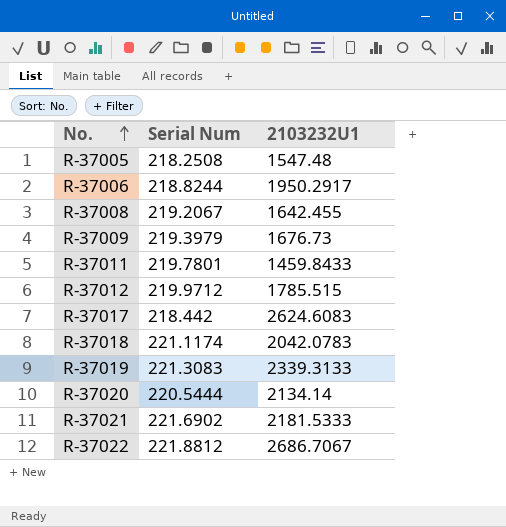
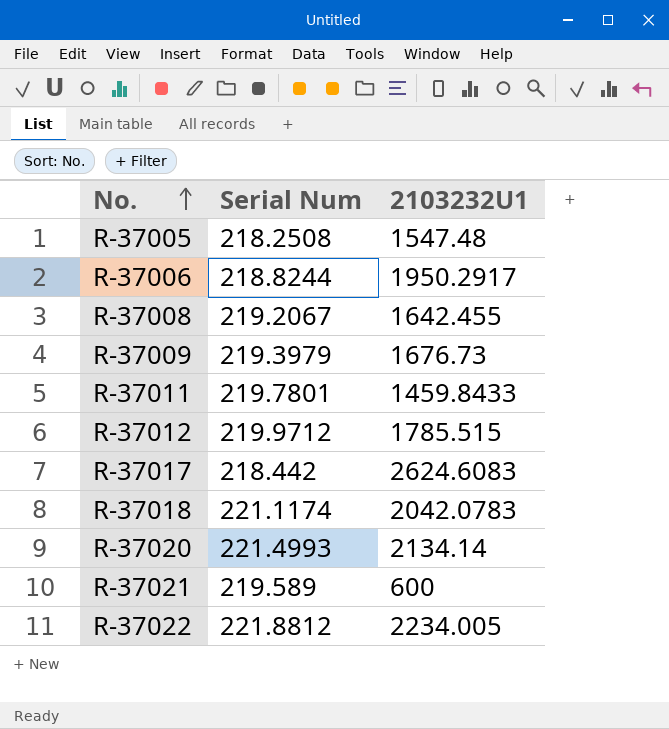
row R-37019: 221.3083 | 2339.3133 -> none
R-37020 | Serial Num: 220.5444 -> 221.4993
R-37021 | Serial Num: 221.6902 -> 219.589
R-37021 | 2103232U1: 2181.5333 -> 600
R-37022 | 2103232U1: 2686.7067 -> 2234.005

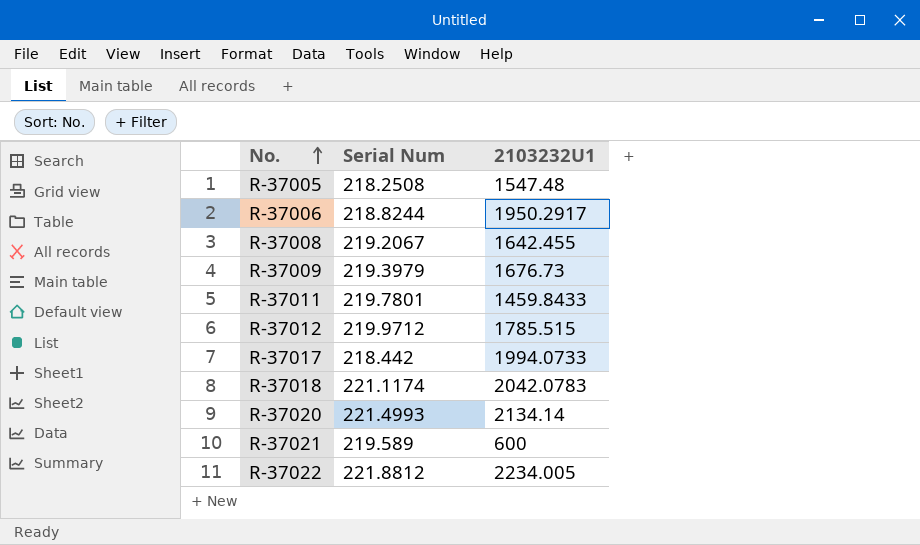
R-37017 | 2103232U1: 2624.6083 -> 1994.0733

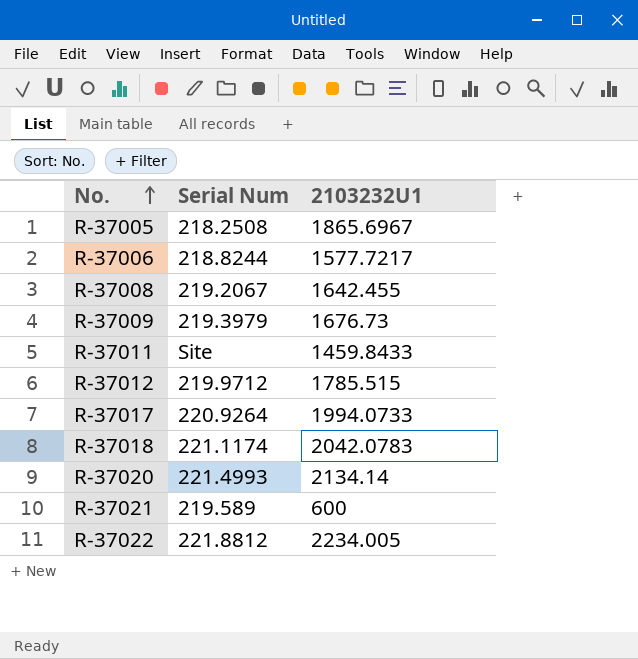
R-37005 | 2103232U1: 1547.48 -> 1865.6967
R-37006 | 2103232U1: 1950.2917 -> 1577.7217
R-37011 | Serial Num: 219.7801 -> Site
R-37017 | Serial Num: 218.442 -> 220.9264

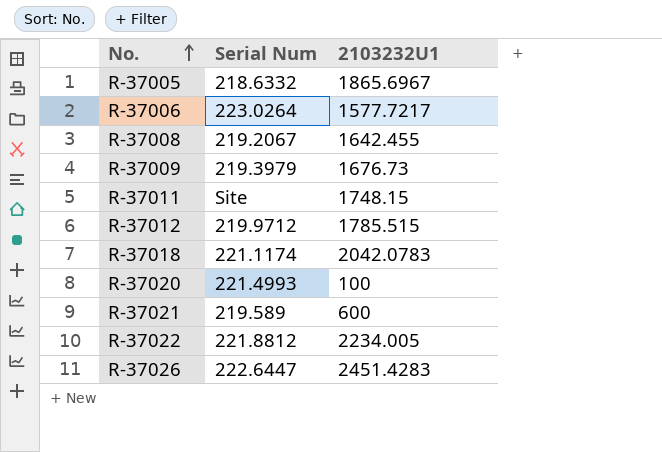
row R-37017: 220.9264 | 1994.0733 -> none
R-37005 | Serial Num: 218.2508 -> 218.6332
R-37006 | Serial Num: 218.8244 -> 223.0264
R-37011 | 2103232U1: 1459.8433 -> 1748.15
R-37020 | 2103232U1: 2134.14 -> 100
row R-37026: none -> 222.6447 | 2451.4283

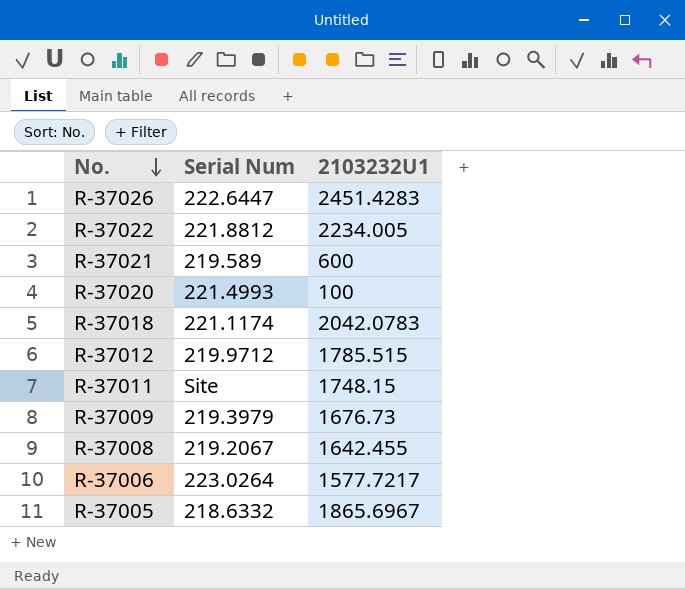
row order: No. ascending -> No. descending

